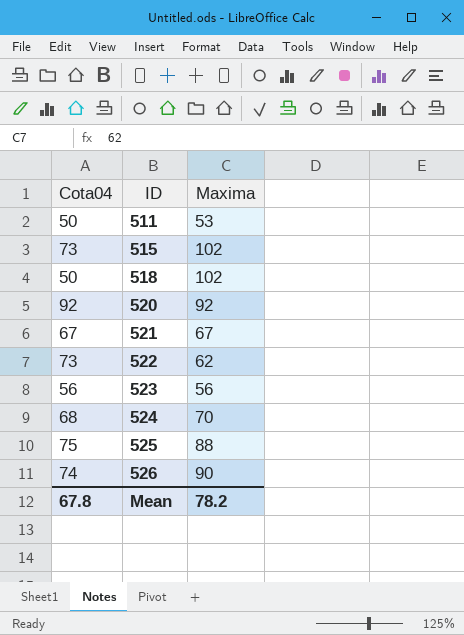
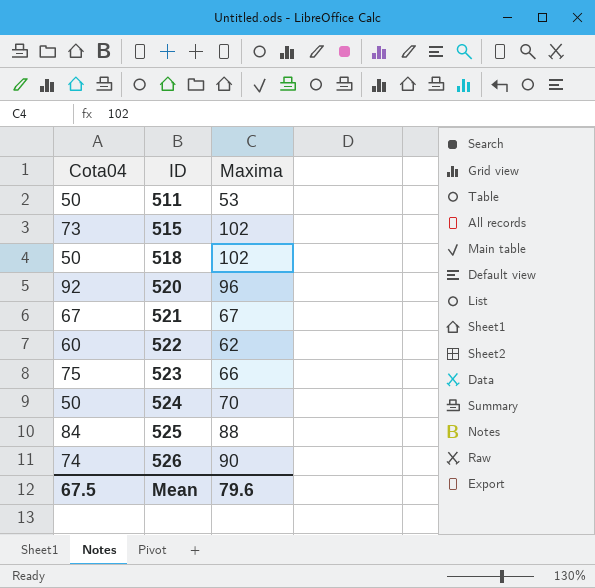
520 | Maxima: 92 -> 96
522 | Cota04: 73 -> 60
523 | Cota04: 56 -> 75
523 | Maxima: 56 -> 66
524 | Cota04: 68 -> 50
525 | Cota04: 75 -> 84
Mean | Cota04: 67.8 -> 67.5
Mean | Maxima: 78.2 -> 79.6

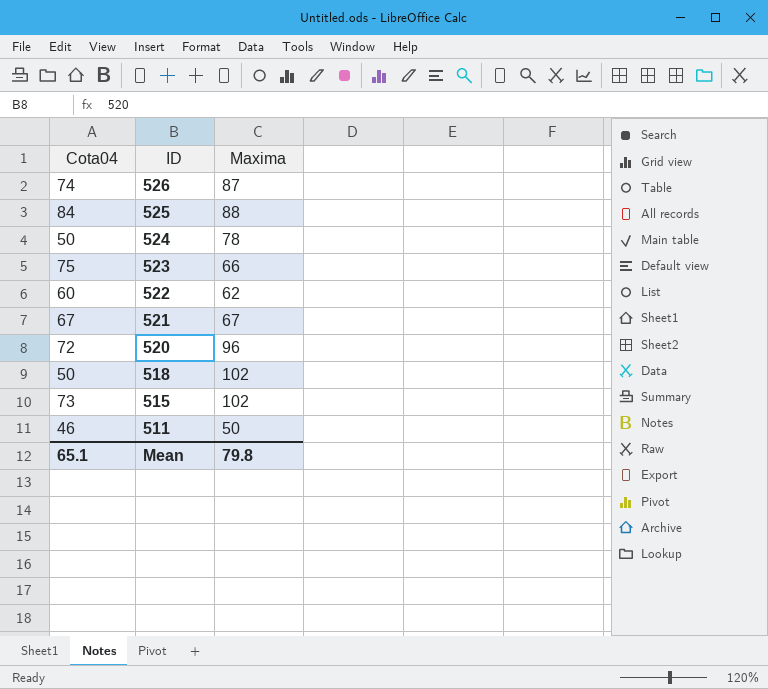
row order: ID ascending -> ID descending
526 | Maxima: 90 -> 87
524 | Maxima: 70 -> 78
520 | Cota04: 92 -> 72
511 | Cota04: 50 -> 46
511 | Maxima: 53 -> 50
Mean | Cota04: 67.5 -> 65.1
Mean | Maxima: 79.6 -> 79.8

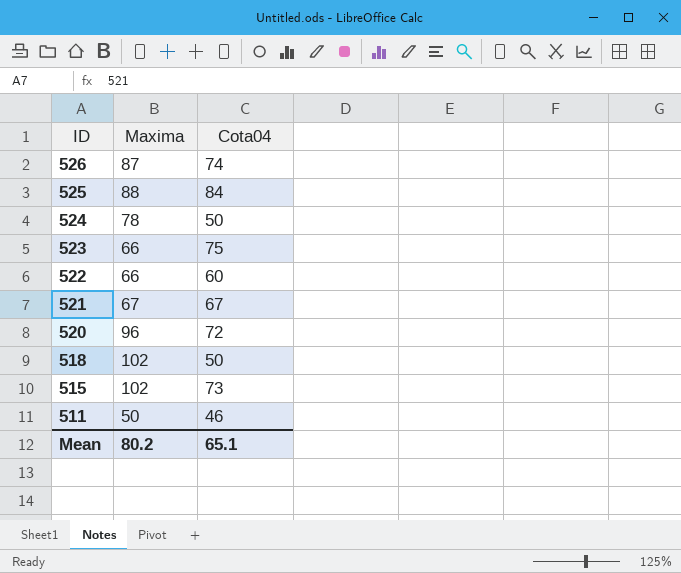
column Cota04 | position: 1 -> 3
522 | Maxima: 62 -> 66
Mean | Maxima: 79.8 -> 80.2

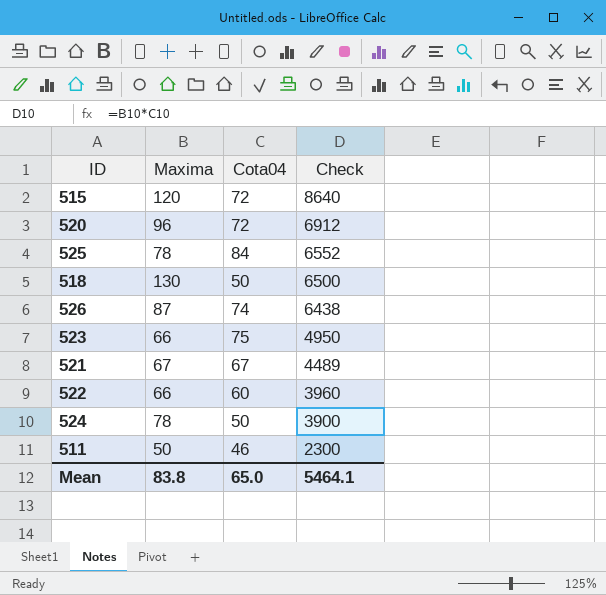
row order: ID descending -> Check descending
column Check | formula: none -> [Maxima] * [Cota04]
515 | Maxima: 102 -> 120
515 | Cota04: 73 -> 72
525 | Maxima: 88 -> 78
518 | Maxima: 102 -> 130
Mean | Maxima: 80.2 -> 83.8
Mean | Cota04: 65.1 -> 65.0

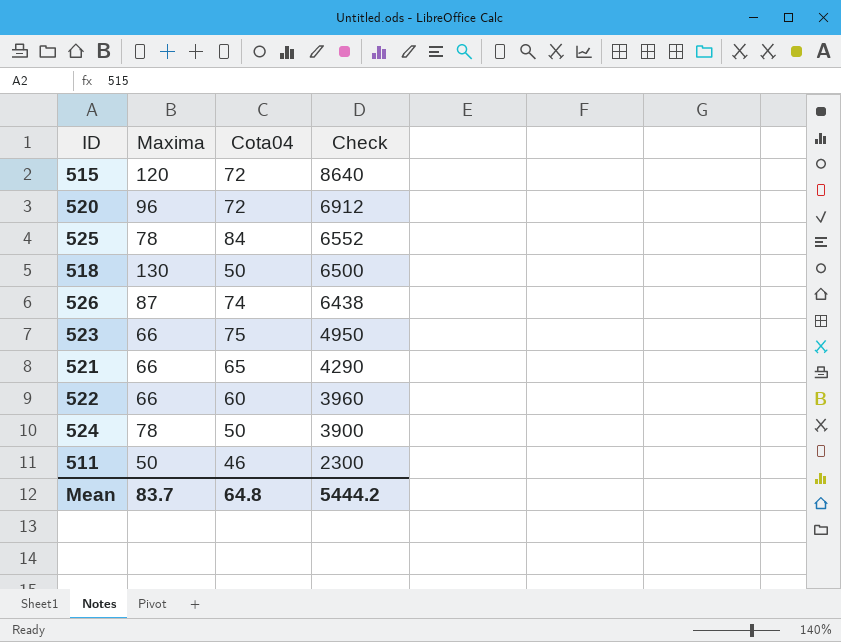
521 | Maxima: 67 -> 66
521 | Cota04: 67 -> 65
521 | Check: 4489 -> 4290
Mean | Maxima: 83.8 -> 83.7
Mean | Cota04: 65.0 -> 64.8
Mean | Check: 5464.1 -> 5444.2

